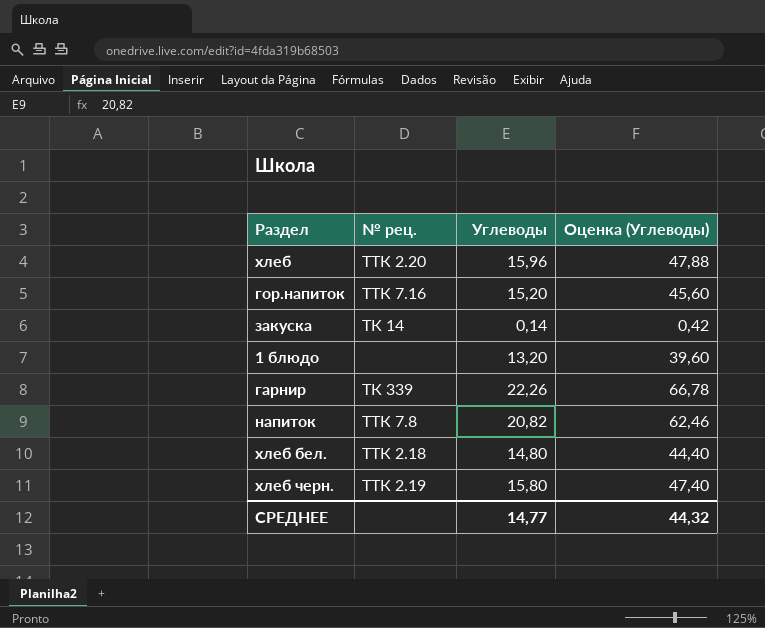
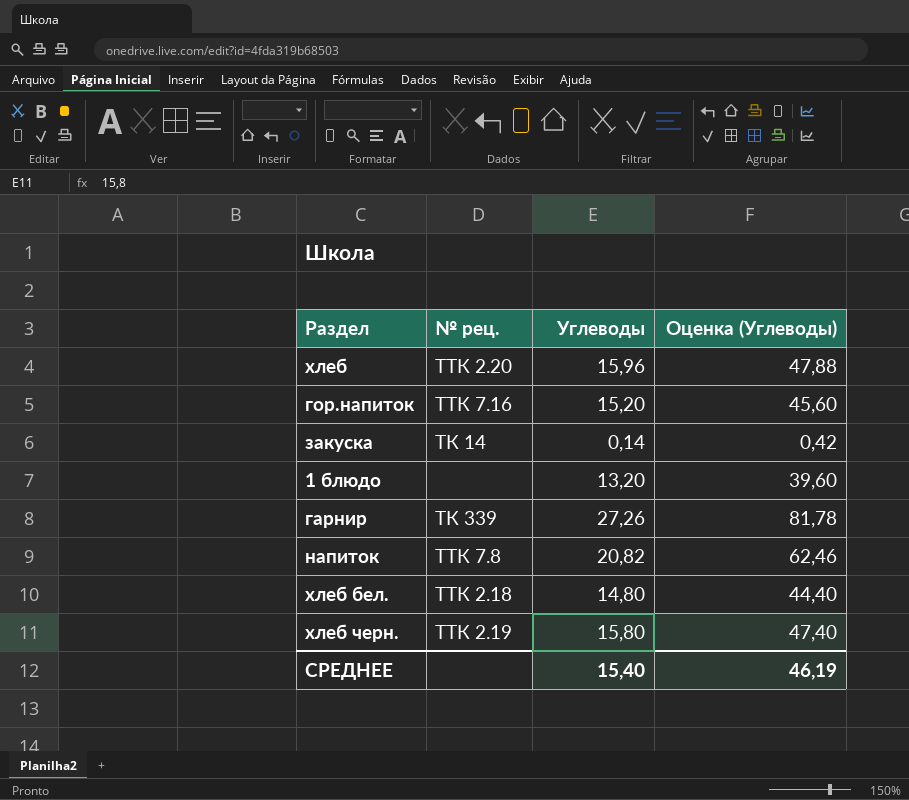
гарнир | Углеводы: 22,26 -> 27,26
гарнир | Оценка (Углеводы): 66,78 -> 81,78
СРЕДНЕЕ | Углеводы: 14,77 -> 15,40
СРЕДНЕЕ | Оценка (Углеводы): 44,32 -> 46,19

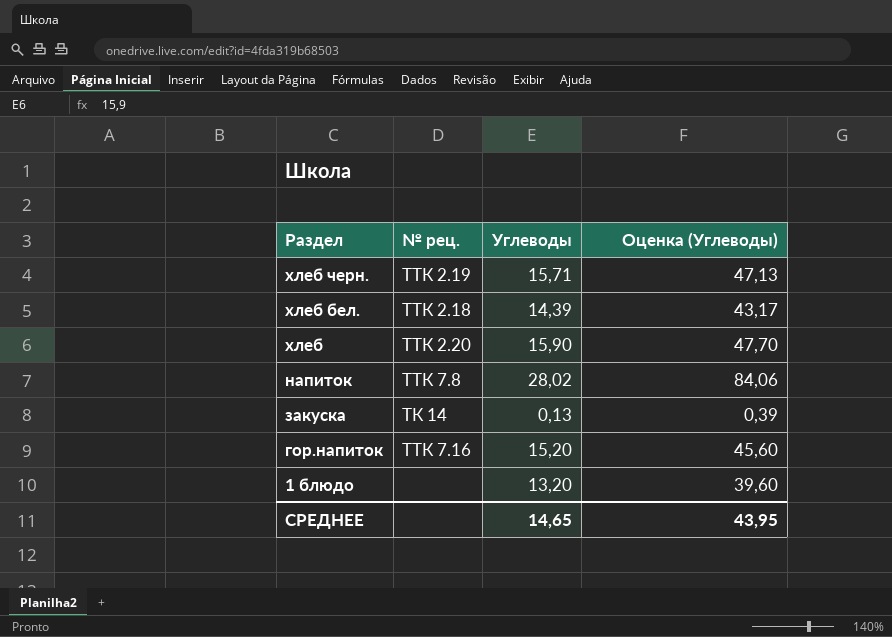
row order: none -> Раздел descending
row гарнир: ТК 339 | 27,26 | 81,78 -> none
хлеб черн. | Углеводы: 15,80 -> 15,71
хлеб черн. | Оценка (Углеводы): 47,40 -> 47,13
хлеб бел. | Углеводы: 14,80 -> 14,39
хлеб бел. | Оценка (Углеводы): 44,40 -> 43,17
хлеб | Углеводы: 15,96 -> 15,90
хлеб | Оценка (Углеводы): 47,88 -> 47,70
напиток | Углеводы: 20,82 -> 28,02
напиток | Оценка (Углеводы): 62,46 -> 84,06
закуска | Углеводы: 0,14 -> 0,13
закуска | Оценка (Углеводы): 0,42 -> 0,39
СРЕДНЕЕ | Углеводы: 15,40 -> 14,65
СРЕДНЕЕ | Оценка (Углеводы): 46,19 -> 43,95

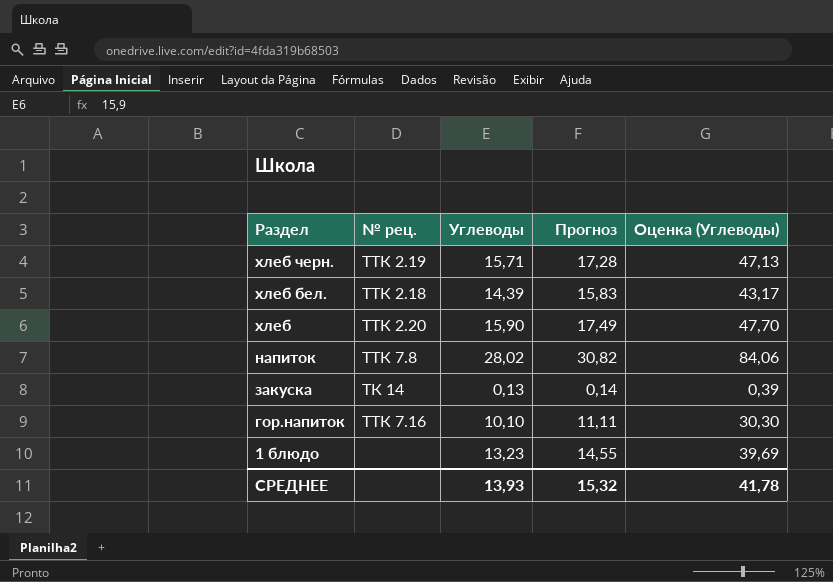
column Прогноз | formula: none -> [Углеводы] * 1,1
гор.напиток | Углеводы: 15,20 -> 10,10
гор.напиток | Оценка (Углеводы): 45,60 -> 30,30
1 блюдо | Углеводы: 13,20 -> 13,23
1 блюдо | Оценка (Углеводы): 39,60 -> 39,69
СРЕДНЕЕ | Углеводы: 14,65 -> 13,93
СРЕДНЕЕ | Оценка (Углеводы): 43,95 -> 41,78

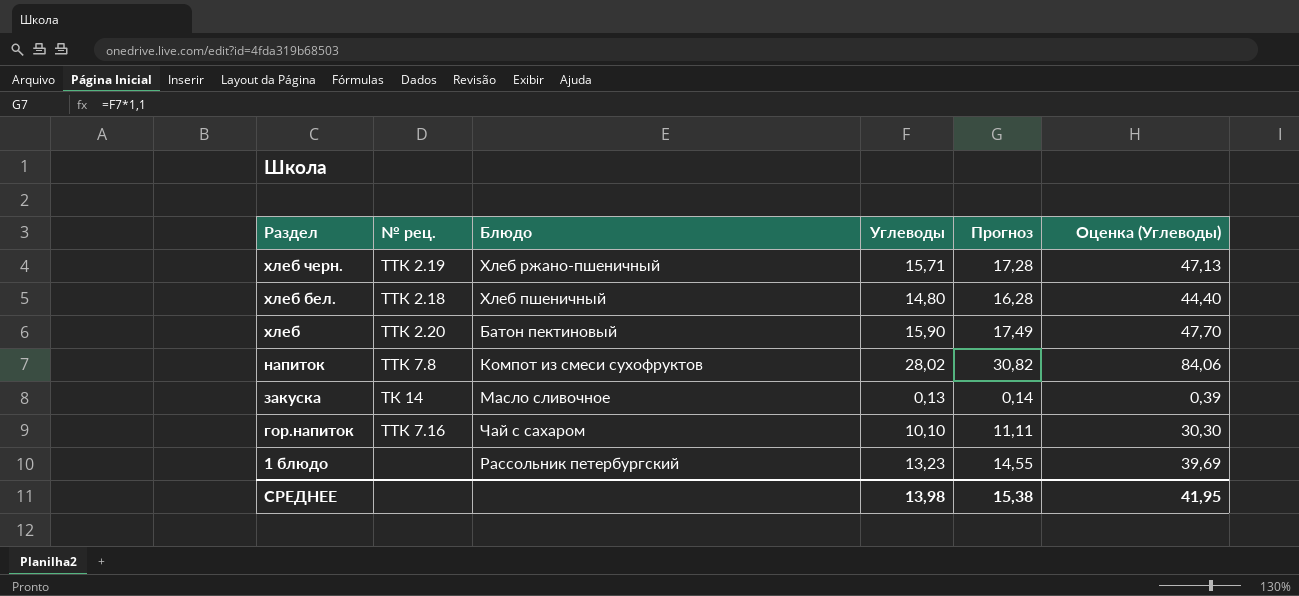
column Блюдо | position: none -> 3
хлеб бел. | Углеводы: 14,39 -> 14,80
хлеб бел. | Прогноз: 15,83 -> 16,28
хлеб бел. | Оценка (Углеводы): 43,17 -> 44,40
СРЕДНЕЕ | Углеводы: 13,93 -> 13,98
СРЕДНЕЕ | Прогноз: 15,32 -> 15,38
СРЕДНЕЕ | Оценка (Углеводы): 41,78 -> 41,95

